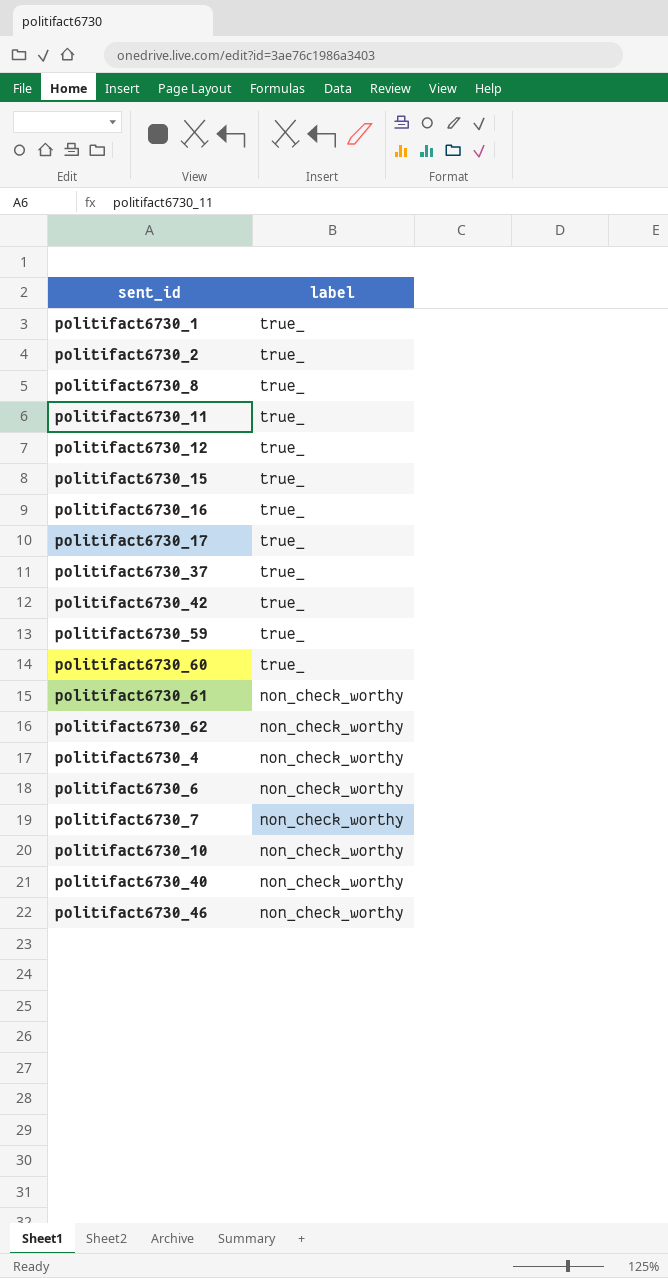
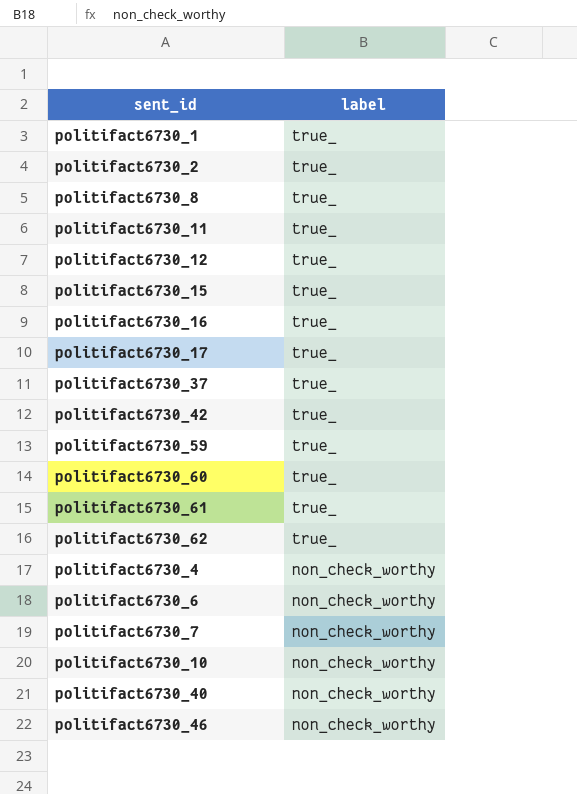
politifact6730_61 | label: non_check_worthy -> true_
politifact6730_62 | label: non_check_worthy -> true_

